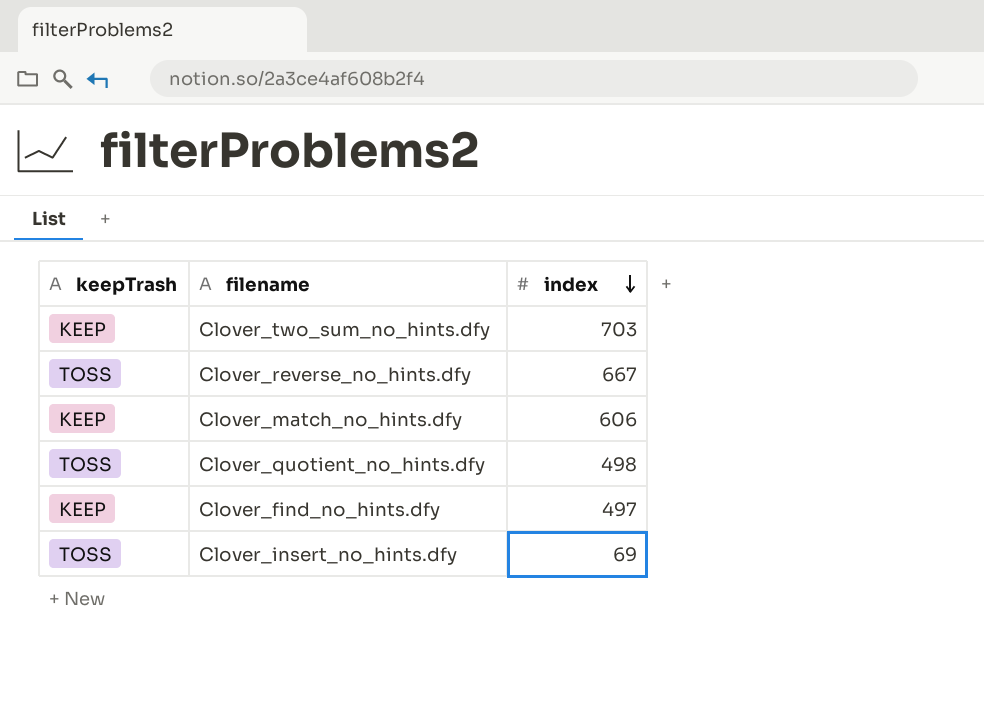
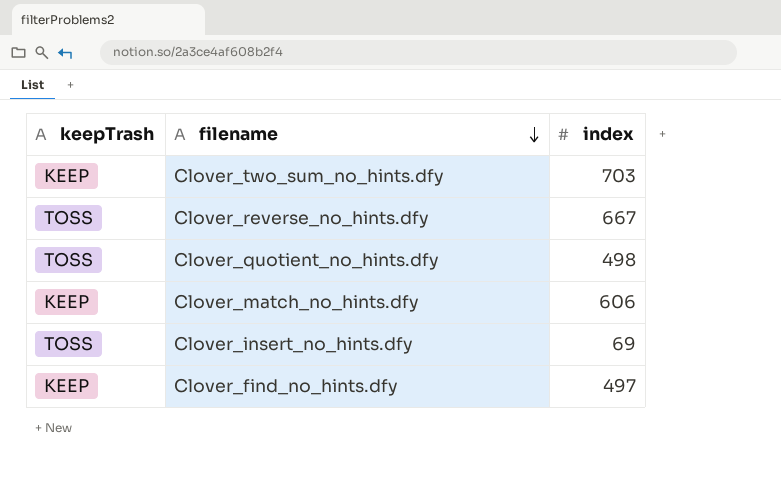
row order: index descending -> filename descending

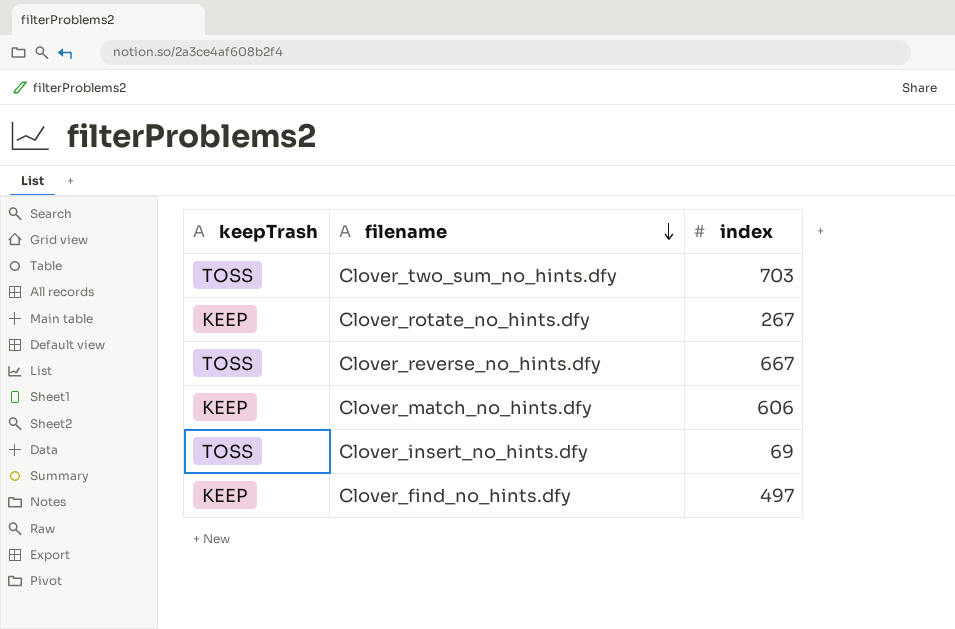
row Clover_quotient_no_hints.dfy: TOSS | 498 -> none
Clover_two_sum_no_hints.dfy | keepTrash: KEEP -> TOSS
row Clover_rotate_no_hints.dfy: none -> KEEP | 267

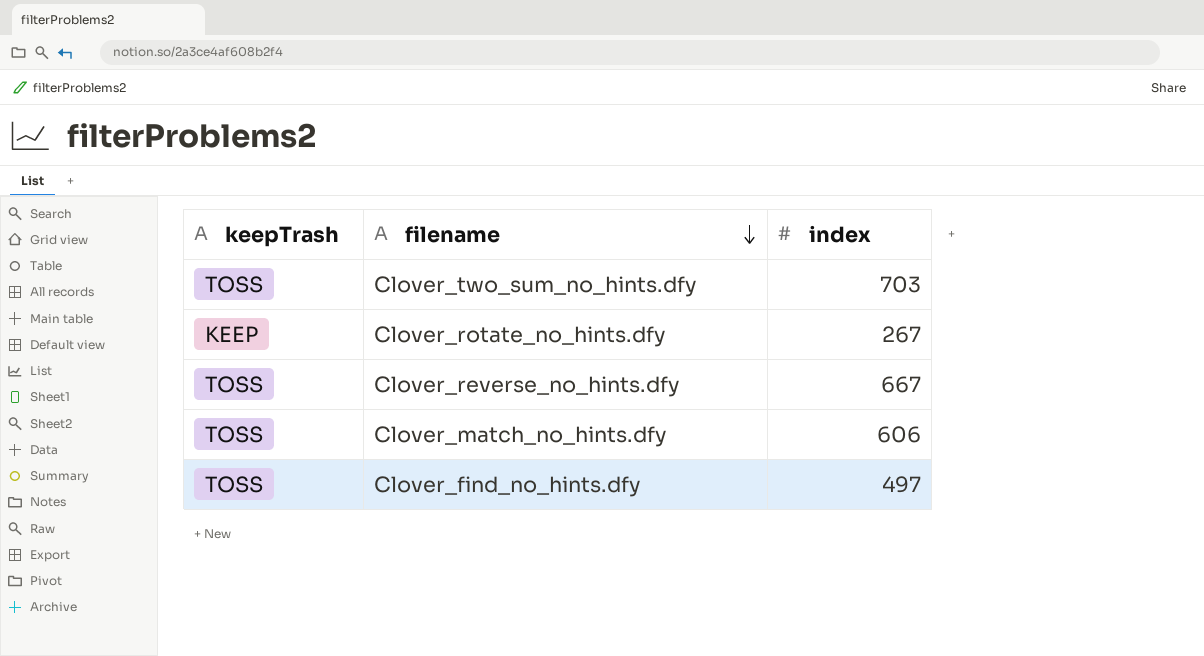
row Clover_insert_no_hints.dfy: TOSS | 69 -> none
Clover_match_no_hints.dfy | keepTrash: KEEP -> TOSS
Clover_find_no_hints.dfy | keepTrash: KEEP -> TOSS

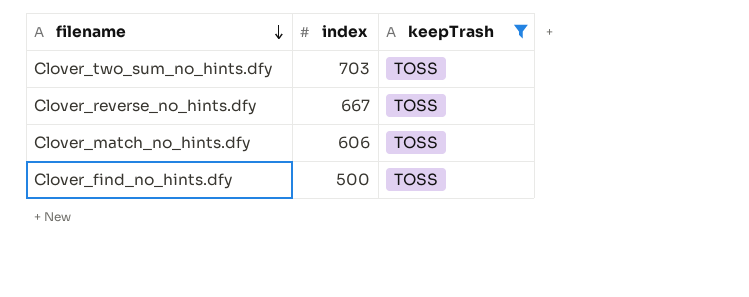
filter: none -> keepTrash = TOSS
column keepTrash | position: 1 -> 3
Clover_find_no_hints.dfy | index: 497 -> 500

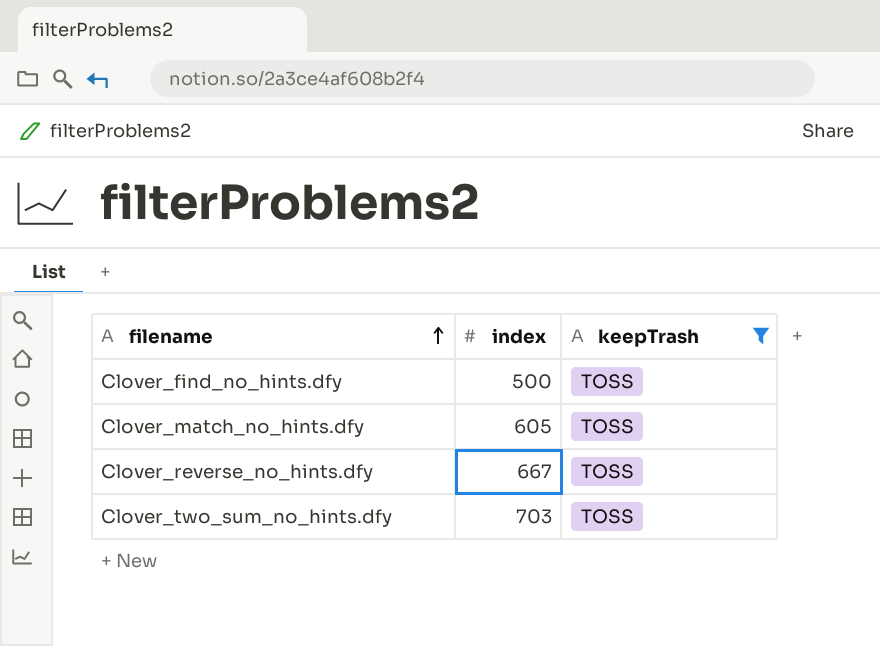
row order: filename descending -> filename ascending
Clover_match_no_hints.dfy | index: 606 -> 605

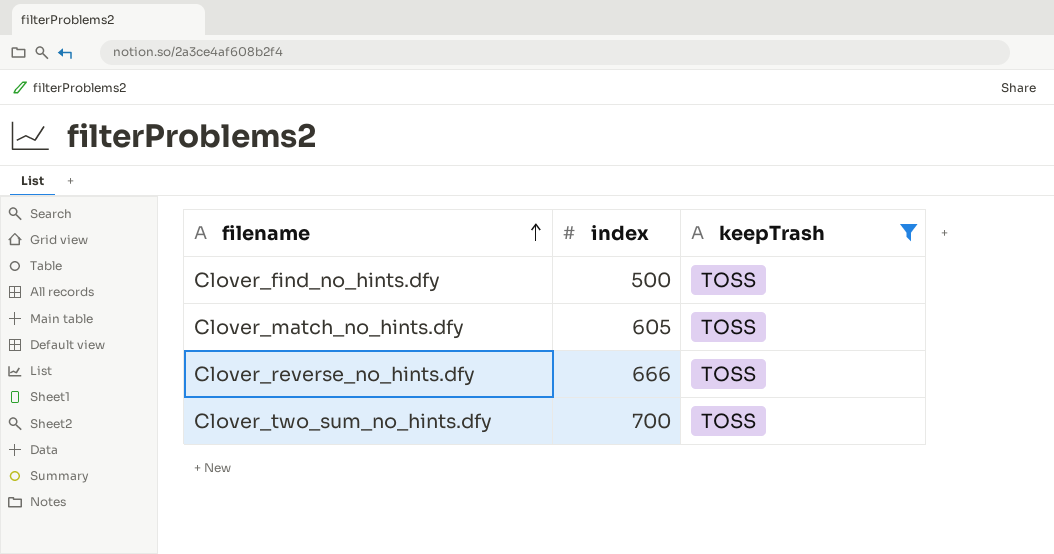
Clover_reverse_no_hints.dfy | index: 667 -> 666
Clover_two_sum_no_hints.dfy | index: 703 -> 700

